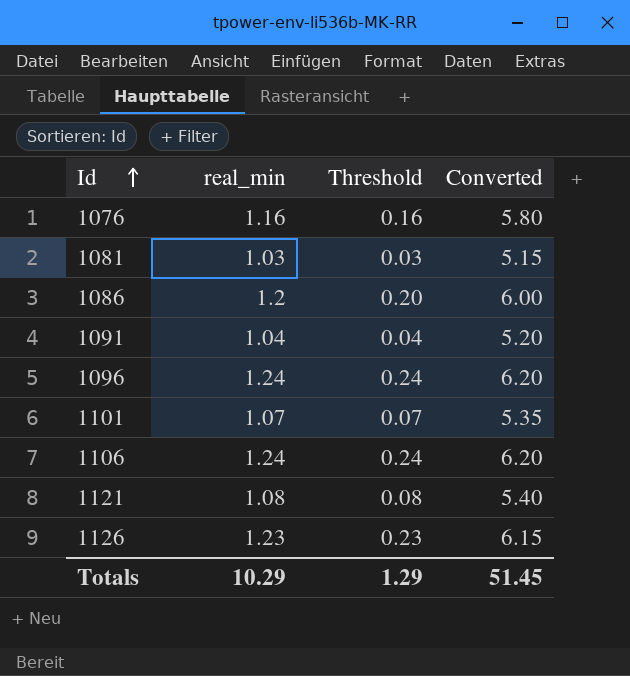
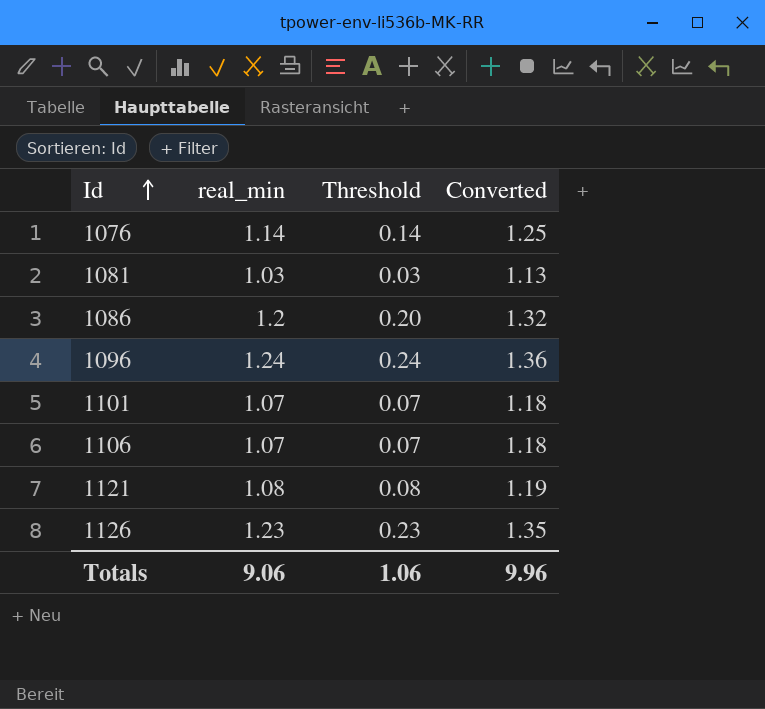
column Converted | formula: [real_min] * 5 -> [real_min] * 1.1
row 1091: 1.04 | 0.04 | 5.20 -> none
1076 | real_min: 1.16 -> 1.14
1076 | Threshold: 0.16 -> 0.14
1106 | real_min: 1.24 -> 1.07
1106 | Threshold: 0.24 -> 0.07
Totals | real_min: 10.29 -> 9.06
Totals | Threshold: 1.29 -> 1.06
Totals | Converted: 51.45 -> 9.96

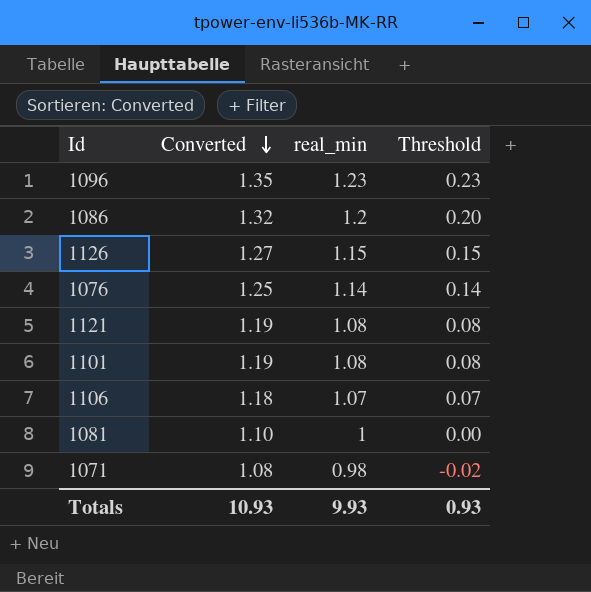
row order: Id ascending -> Converted descending
column Converted | position: 4 -> 2
1096 | Converted: 1.36 -> 1.35
1096 | real_min: 1.24 -> 1.23
1096 | Threshold: 0.24 -> 0.23
1126 | Converted: 1.35 -> 1.27
1126 | real_min: 1.23 -> 1.15
1126 | Threshold: 0.23 -> 0.15
1101 | Converted: 1.18 -> 1.19
1101 | real_min: 1.07 -> 1.08
1101 | Threshold: 0.07 -> 0.08
1081 | Converted: 1.13 -> 1.10
1081 | real_min: 1.03 -> 1
1081 | Threshold: 0.03 -> 0.00
row 1071: none -> 1.08 | 0.98 | -0.02
Totals | Converted: 9.96 -> 10.93
Totals | real_min: 9.06 -> 9.93
Totals | Threshold: 1.06 -> 0.93

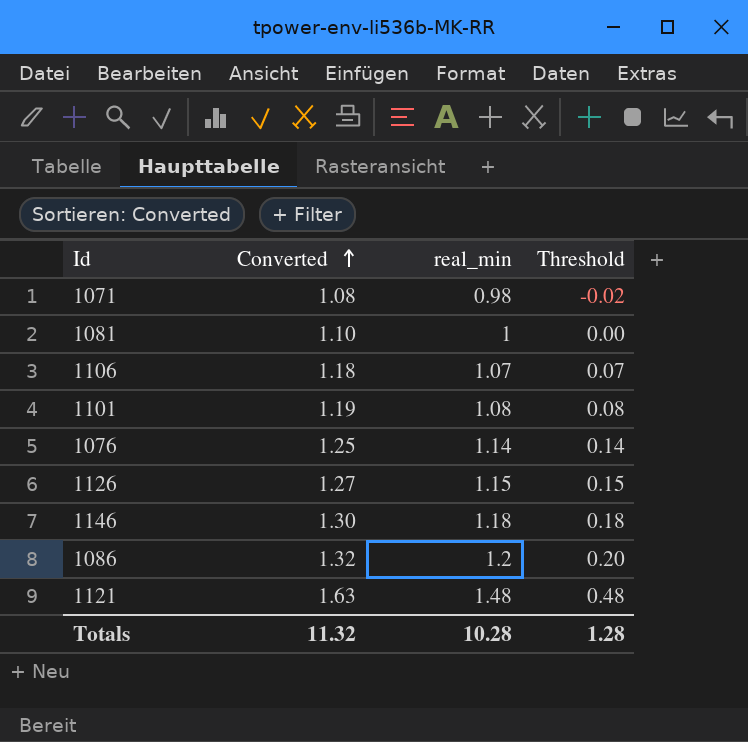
row order: Converted descending -> Converted ascending
row 1096: 1.35 | 1.23 | 0.23 -> none
row 1146: none -> 1.30 | 1.18 | 0.18
1121 | Converted: 1.19 -> 1.63
1121 | real_min: 1.08 -> 1.48
1121 | Threshold: 0.08 -> 0.48
Totals | Converted: 10.93 -> 11.32
Totals | real_min: 9.93 -> 10.28
Totals | Threshold: 0.93 -> 1.28

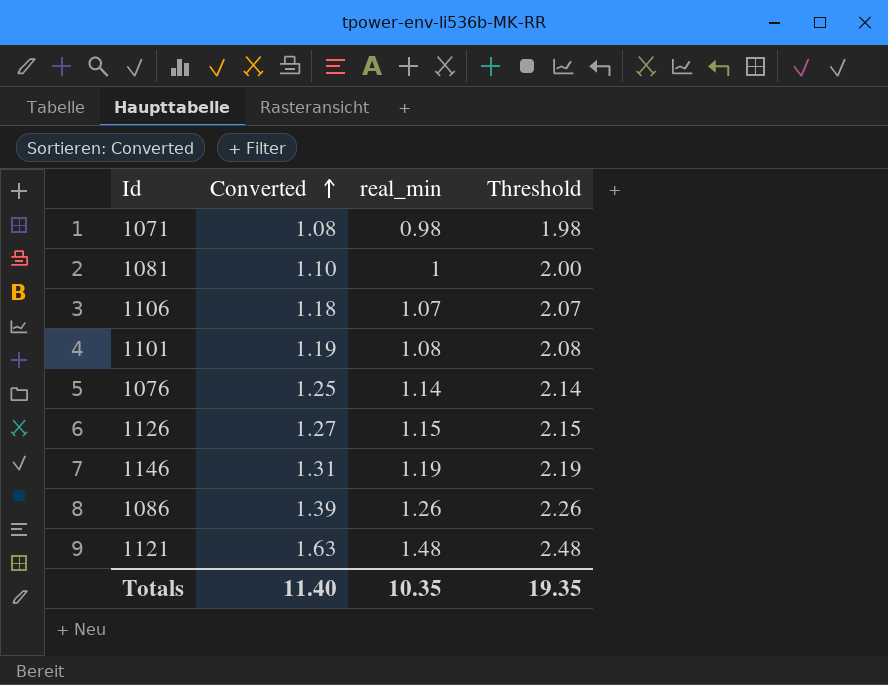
column Threshold | formula: [real_min] - 1 -> [real_min] + 1
1146 | Converted: 1.30 -> 1.31
1146 | real_min: 1.18 -> 1.19
1086 | Converted: 1.32 -> 1.39
1086 | real_min: 1.2 -> 1.26
Totals | Converted: 11.32 -> 11.40
Totals | real_min: 10.28 -> 10.35
Totals | Threshold: 1.28 -> 19.35

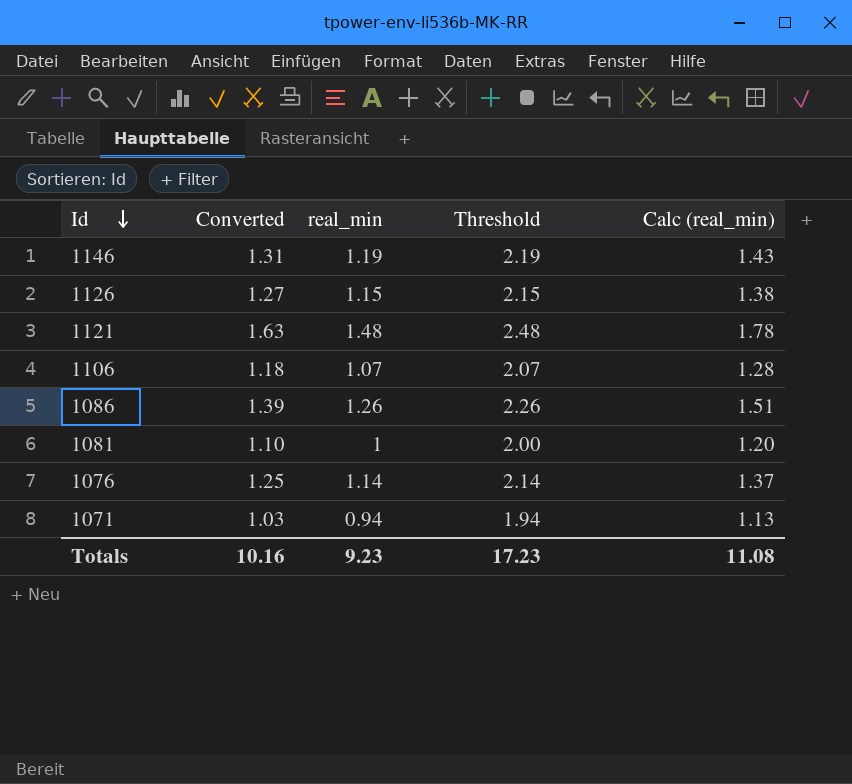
row order: Converted ascending -> Id descending
column Calc (real_min) | formula: none -> [real_min] * 1.2
row 1101: 1.19 | 1.08 | 2.08 -> none
1071 | Converted: 1.08 -> 1.03
1071 | real_min: 0.98 -> 0.94
1071 | Threshold: 1.98 -> 1.94
Totals | Converted: 11.40 -> 10.16
Totals | real_min: 10.35 -> 9.23
Totals | Threshold: 19.35 -> 17.23

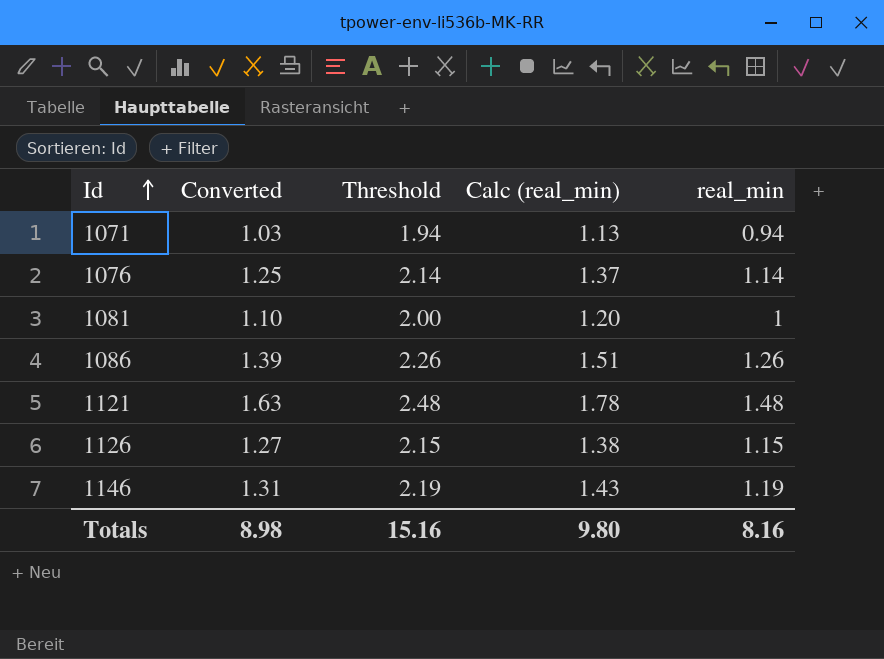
row order: Id descending -> Id ascending
column real_min | position: 3 -> 5
row 1106: 1.18 | 1.07 | 2.07 | 1.28 -> none
Totals | Converted: 10.16 -> 8.98
Totals | Threshold: 17.23 -> 15.16
Totals | Calc (real_min): 11.08 -> 9.80
Totals | real_min: 9.23 -> 8.16

